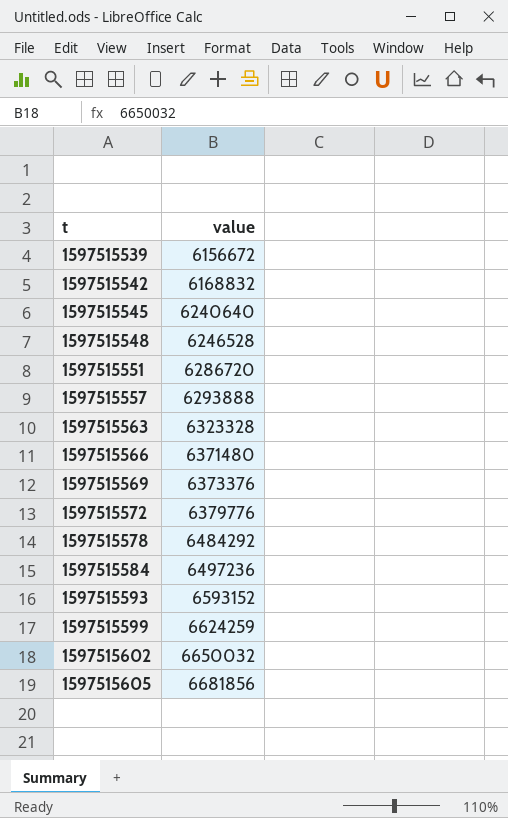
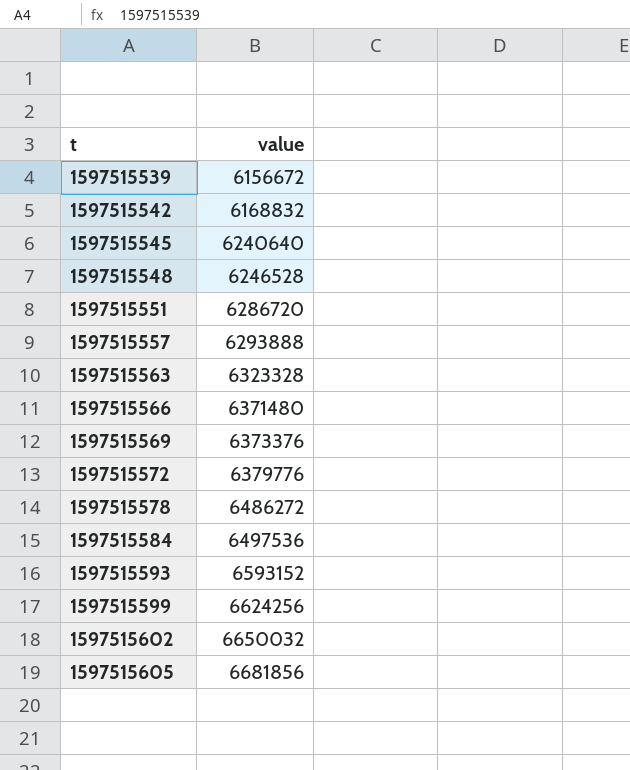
1597515578 | value: 6484292 -> 6486272
1597515584 | value: 6497236 -> 6497536
1597515599 | value: 6624259 -> 6624256

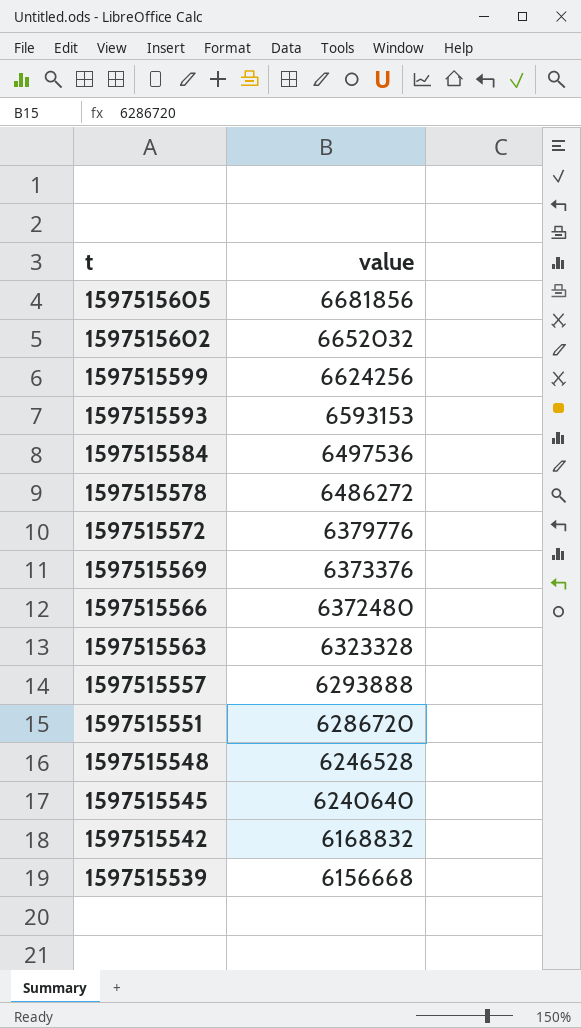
row order: t ascending -> t descending
1597515602 | value: 6650032 -> 6652032
1597515593 | value: 6593152 -> 6593153
1597515566 | value: 6371480 -> 6372480
1597515539 | value: 6156672 -> 6156668

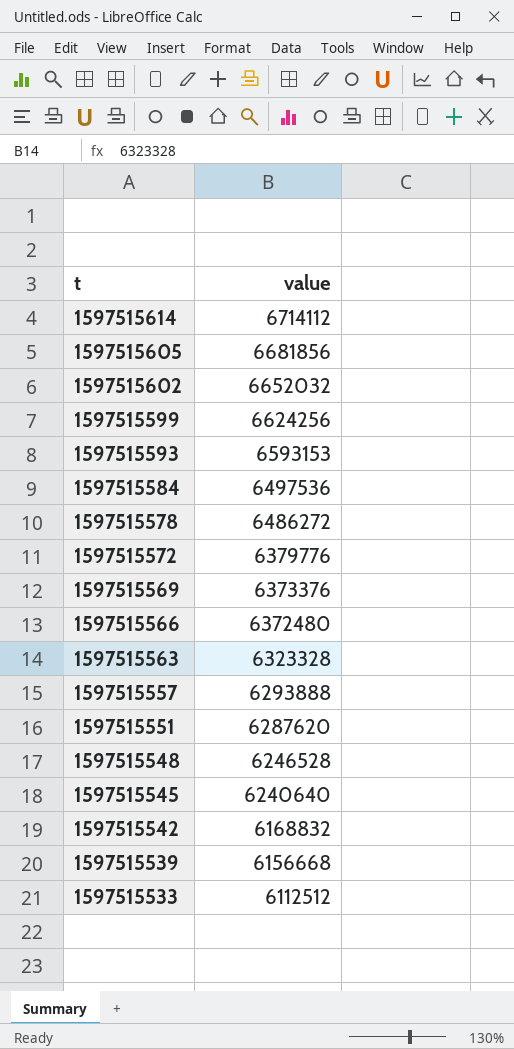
row 1597515614: none -> 6714112
1597515551 | value: 6286720 -> 6287620
row 1597515533: none -> 6112512

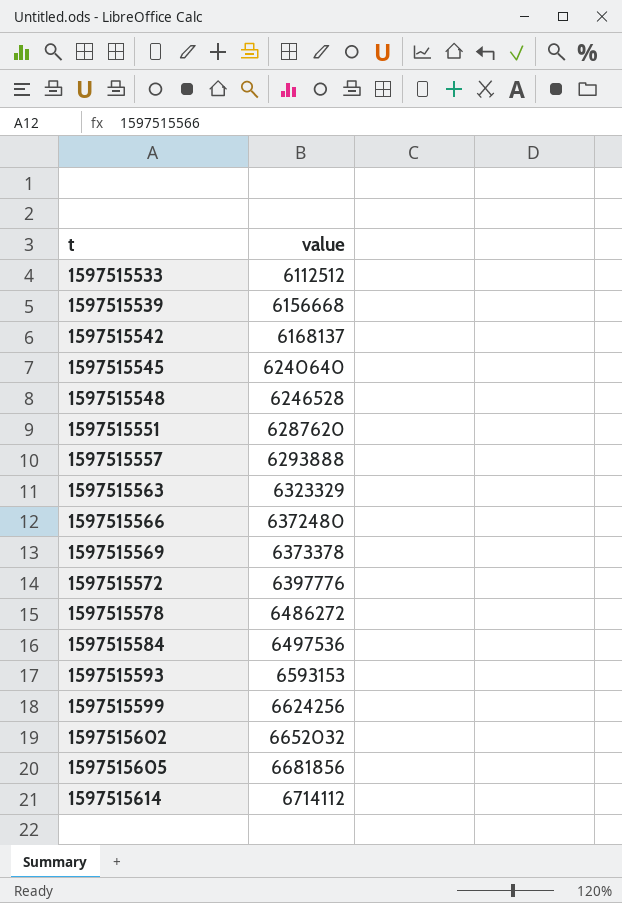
row order: t descending -> t ascending
1597515542 | value: 6168832 -> 6168137
1597515563 | value: 6323328 -> 6323329
1597515569 | value: 6373376 -> 6373378
1597515572 | value: 6379776 -> 6397776

